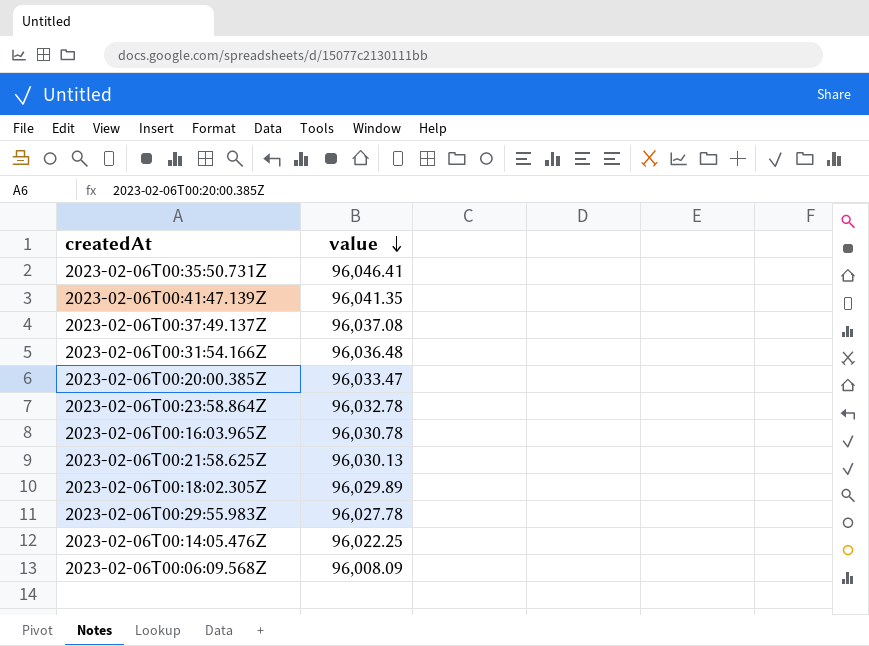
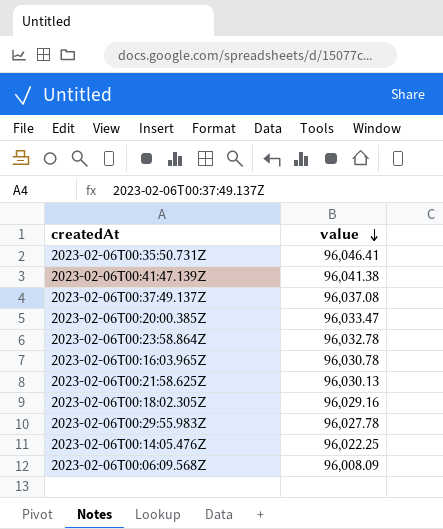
row 2023-02-06T00:31:54.166Z: 96,036.48 -> none
2023-02-06T00:41:47.139Z | value: 96,041.35 -> 96,041.38
2023-02-06T00:18:02.305Z | value: 96,029.89 -> 96,029.16

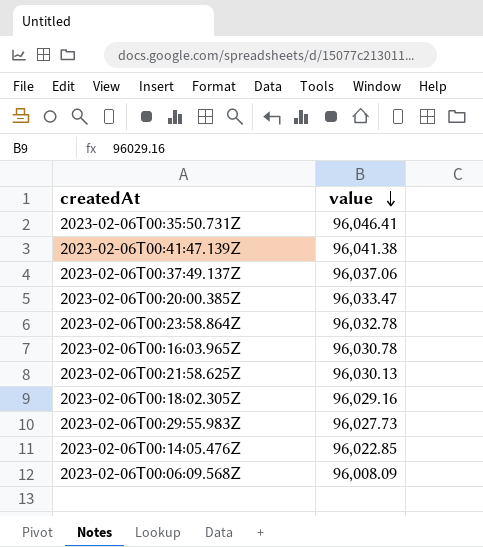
2023-02-06T00:37:49.137Z | value: 96,037.08 -> 96,037.06
2023-02-06T00:29:55.983Z | value: 96,027.78 -> 96,027.73
2023-02-06T00:14:05.476Z | value: 96,022.25 -> 96,022.85

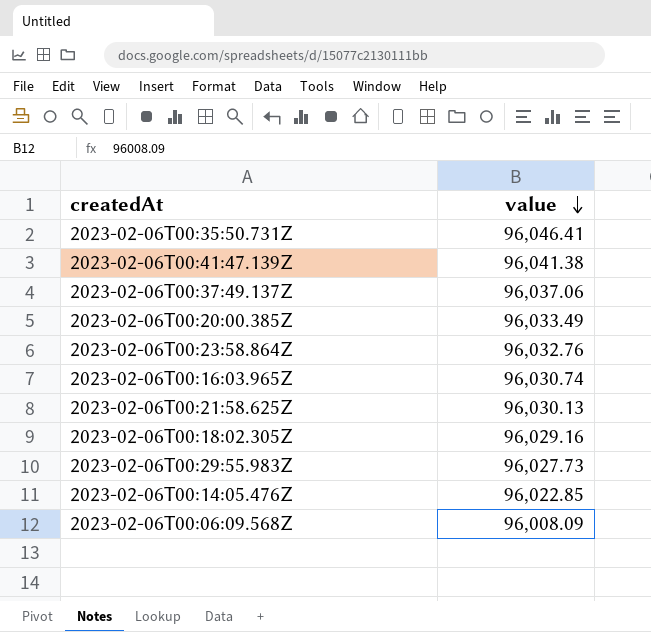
2023-02-06T00:20:00.385Z | value: 96,033.47 -> 96,033.49
2023-02-06T00:23:58.864Z | value: 96,032.78 -> 96,032.76
2023-02-06T00:16:03.965Z | value: 96,030.78 -> 96,030.74

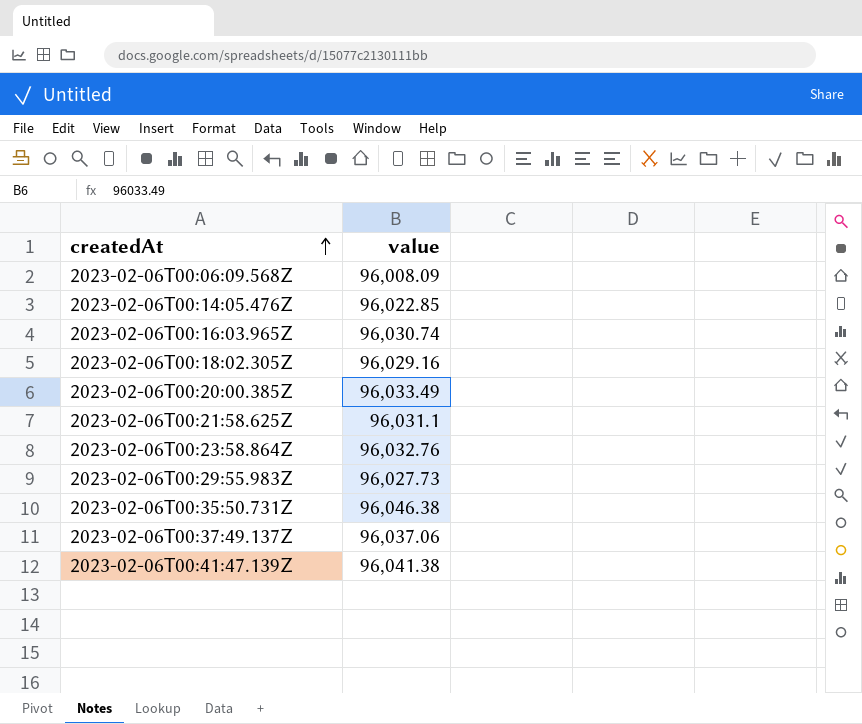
row order: value descending -> createdAt ascending
2023-02-06T00:21:58.625Z | value: 96,030.13 -> 96,031.1
2023-02-06T00:35:50.731Z | value: 96,046.41 -> 96,046.38

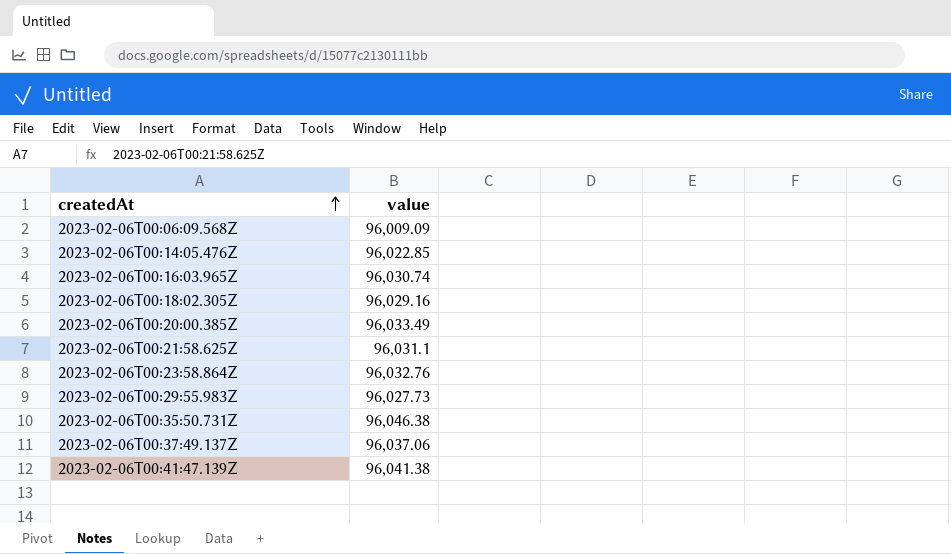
2023-02-06T00:06:09.568Z | value: 96,008.09 -> 96,009.09

